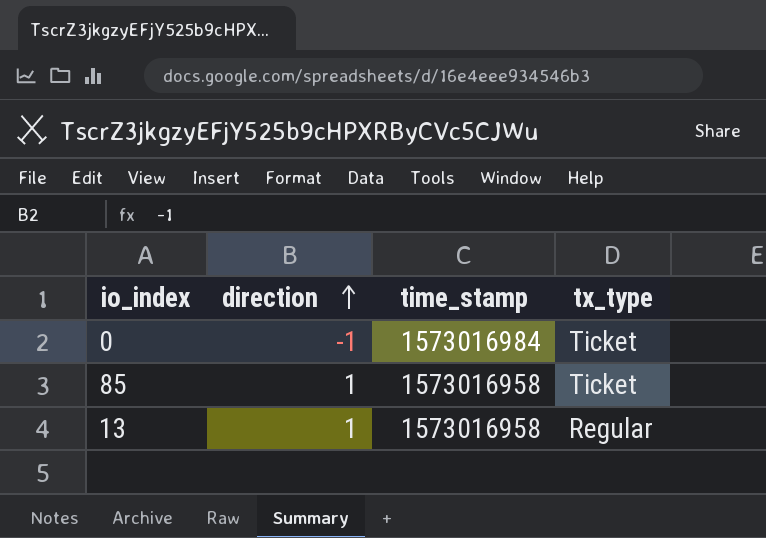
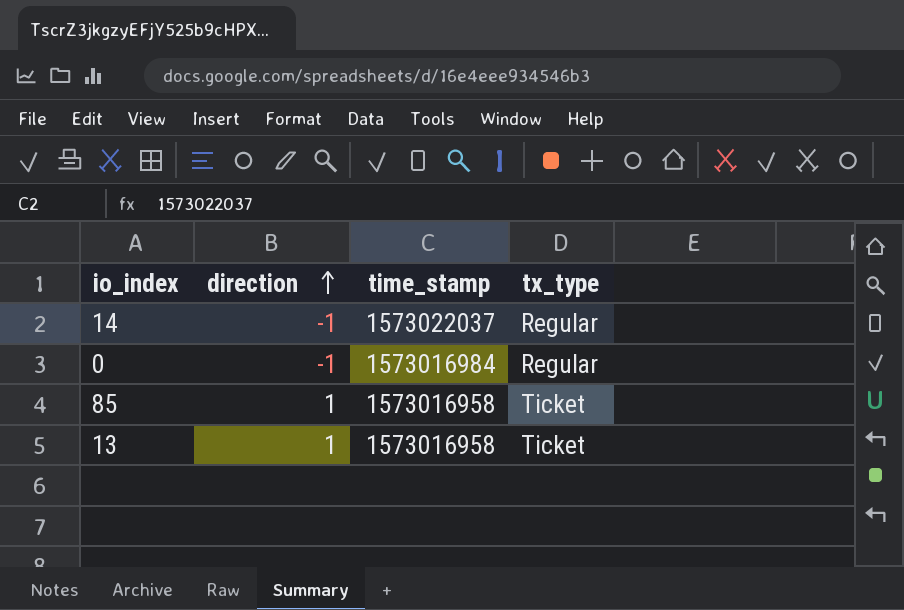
row 14: none -> -1 | 1573022037 | Regular
0 | tx_type: Ticket -> Regular
13 | tx_type: Regular -> Ticket

